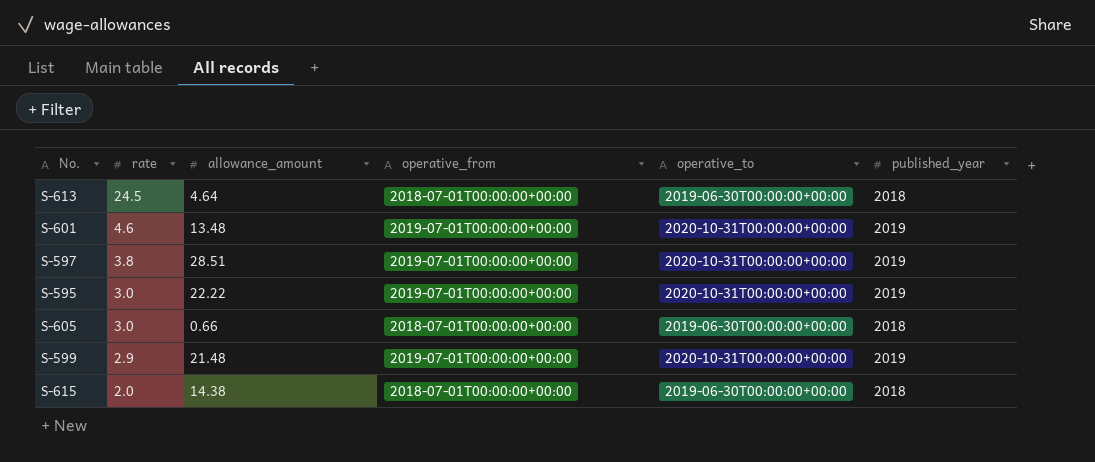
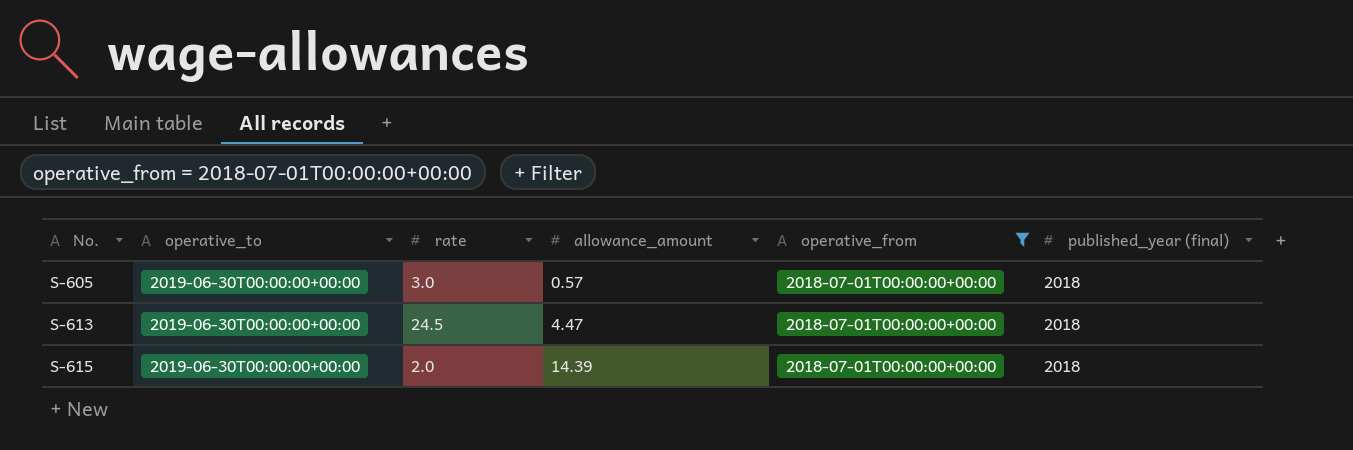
filter: none -> operative_from = 2018-07-01T00:00:00+00:00
row order: rate descending -> No. ascending
column operative_to | position: 5 -> 2
column name: published_year -> published_year (final)
S-605 | allowance_amount: 0.66 -> 0.57
S-613 | allowance_amount: 4.64 -> 4.47
S-615 | allowance_amount: 14.38 -> 14.39

